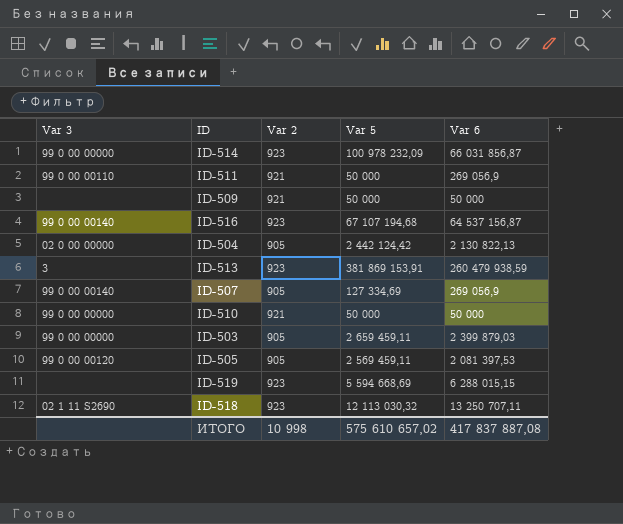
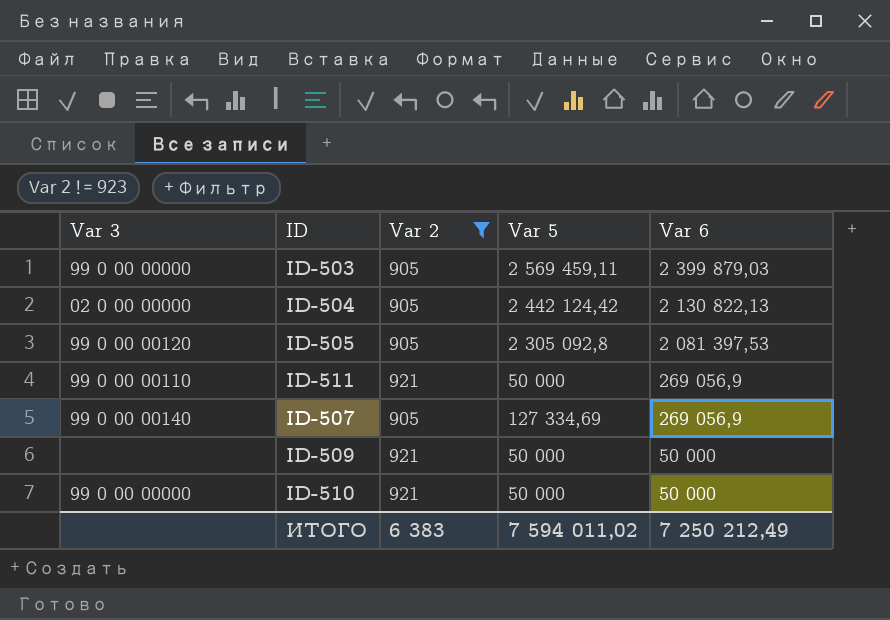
filter: none -> Var 2 != 923
row order: none -> Var 6 descending
ID-503 | Var 5: 2 659 459,11 -> 2 569 459,11
ID-505 | Var 5: 2 569 459,11 -> 2 305 092,8
ИТОГО | Var 2: 10 998 -> 6 383
ИТОГО | Var 5: 575 610 657,02 -> 7 594 011,02
ИТОГО | Var 6: 417 837 887,08 -> 7 250 212,49

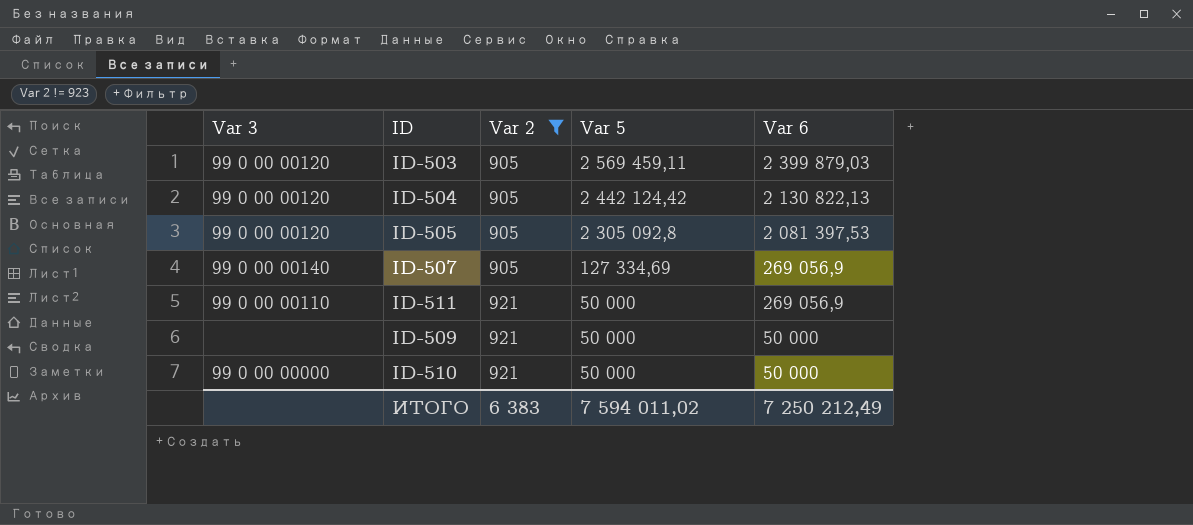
row order: Var 6 descending -> Var 2 ascending
ID-503 | Var 3: 99 0 00 00000 -> 99 0 00 00120
ID-504 | Var 3: 02 0 00 00000 -> 99 0 00 00120

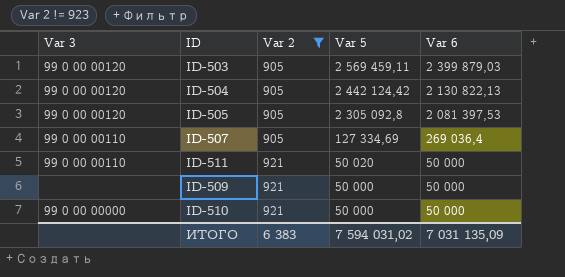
ID-507 | Var 3: 99 0 00 00140 -> 99 0 00 00110
ID-507 | Var 6: 269 056,9 -> 269 036,4
ID-511 | Var 5: 50 000 -> 50 020
ID-511 | Var 6: 269 056,9 -> 50 000
ИТОГО | Var 5: 7 594 011,02 -> 7 594 031,02
ИТОГО | Var 6: 7 250 212,49 -> 7 031 135,09

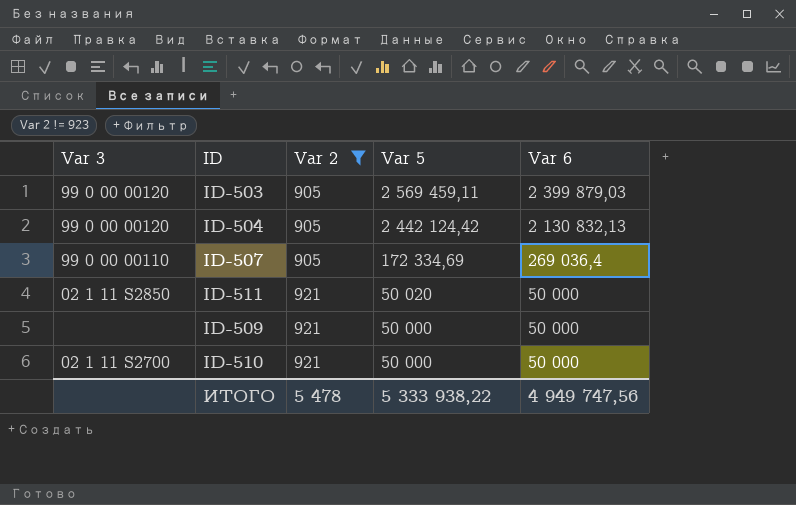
row ID-505: 99 0 00 00120 | 905 | 2 305 092,8 | 2 081 397,53 -> none
ID-504 | Var 6: 2 130 822,13 -> 2 130 832,13
ID-507 | Var 5: 127 334,69 -> 172 334,69
ID-511 | Var 3: 99 0 00 00110 -> 02 1 11 S2850
ID-510 | Var 3: 99 0 00 00000 -> 02 1 11 S2700
ИТОГО | Var 2: 6 383 -> 5 478
ИТОГО | Var 5: 7 594 031,02 -> 5 333 938,22
ИТОГО | Var 6: 7 031 135,09 -> 4 949 747,56

